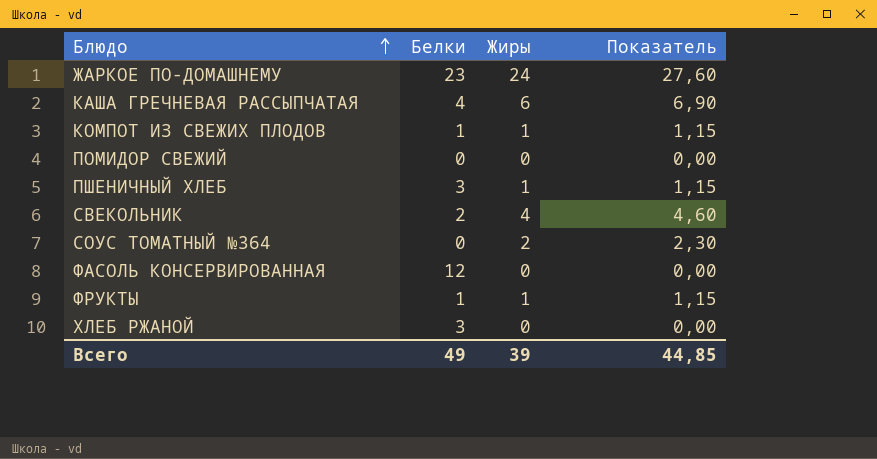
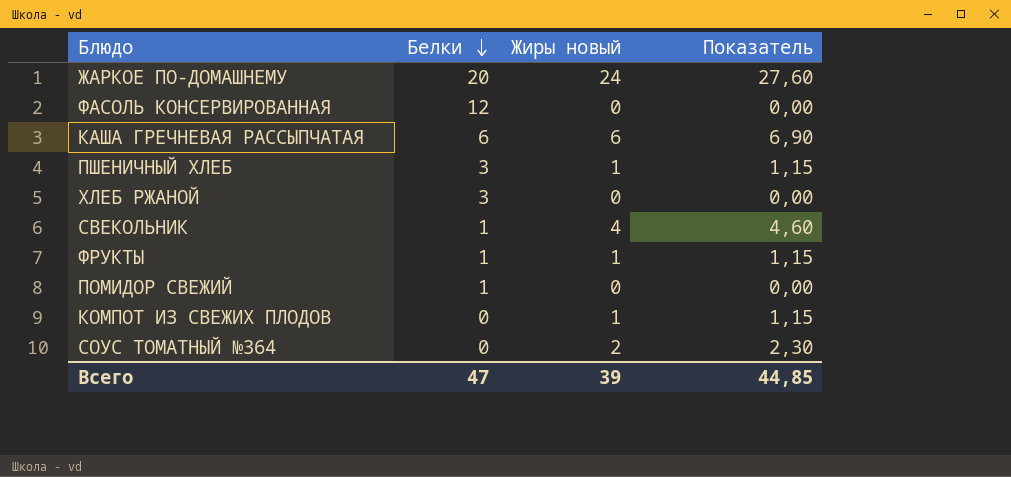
row order: Блюдо ascending -> Белки descending
column name: Жиры -> Жиры новый
ЖАРКОЕ ПО-ДОМАШНЕМУ | Белки: 23 -> 20
КАША ГРЕЧНЕВАЯ РАССЫПЧАТАЯ | Белки: 4 -> 6
СВЕКОЛЬНИК | Белки: 2 -> 1
ПОМИДОР СВЕЖИЙ | Белки: 0 -> 1
КОМПОТ ИЗ СВЕЖИХ ПЛОДОВ | Белки: 1 -> 0
Всего | Белки: 49 -> 47

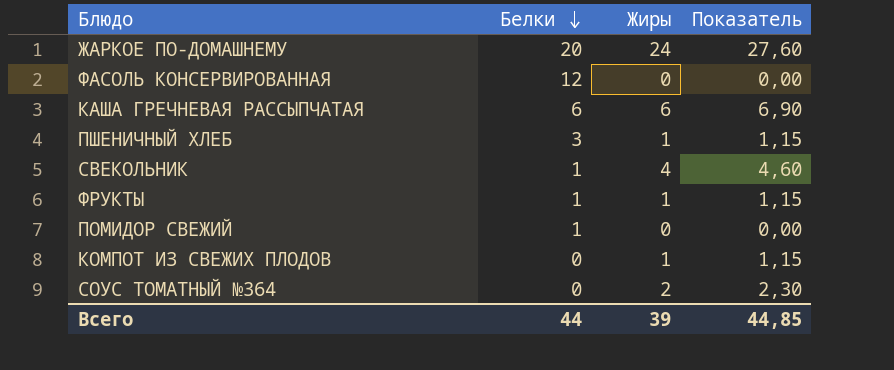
column name: Жиры новый -> Жиры
row ХЛЕБ РЖАНОЙ: 3 | 0 | 0,00 -> none
Всего | Белки: 47 -> 44

